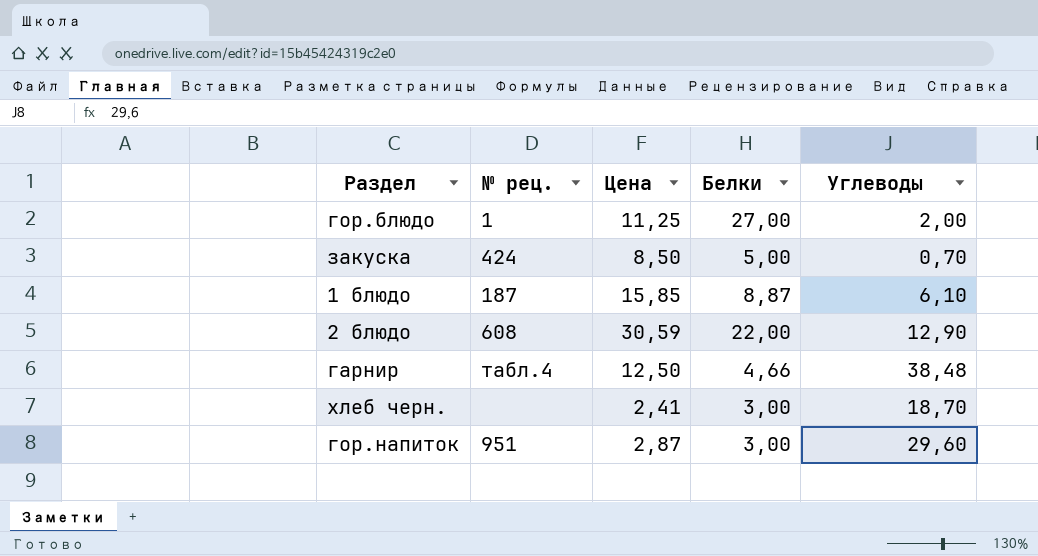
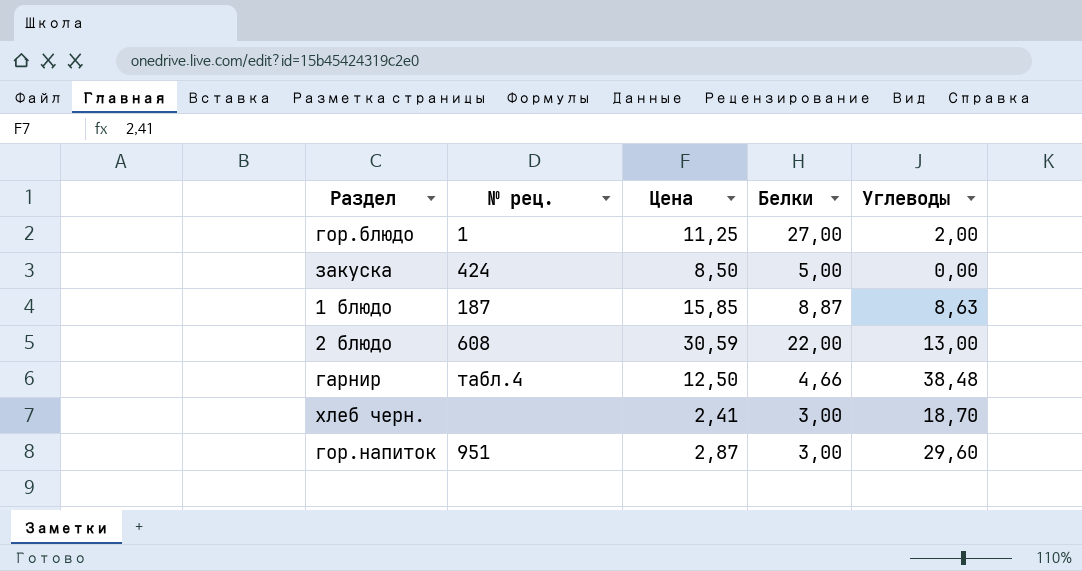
закуска | Углеводы: 0,70 -> 0,00
1 блюдо | Углеводы: 6,10 -> 8,63
2 блюдо | Углеводы: 12,90 -> 13,00

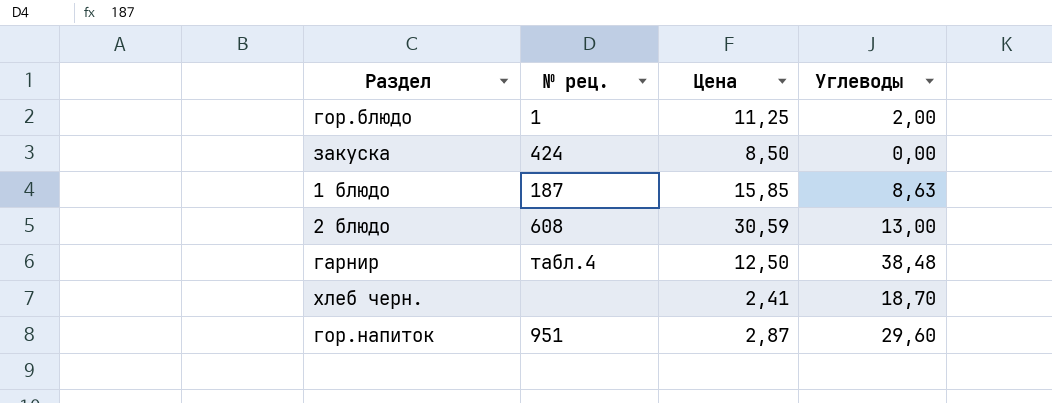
column Белки | position: 4 -> none

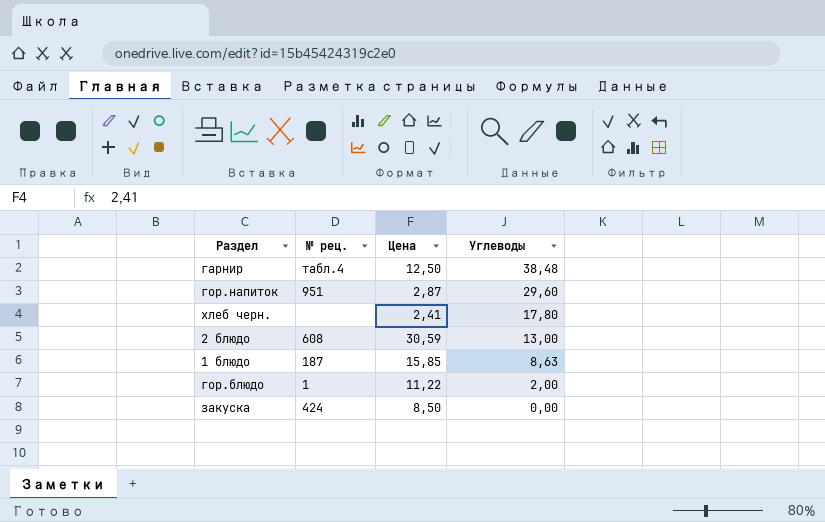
row order: none -> Углеводы descending
хлеб черн. | Углеводы: 18,70 -> 17,80
гор.блюдо | Цена: 11,25 -> 11,22

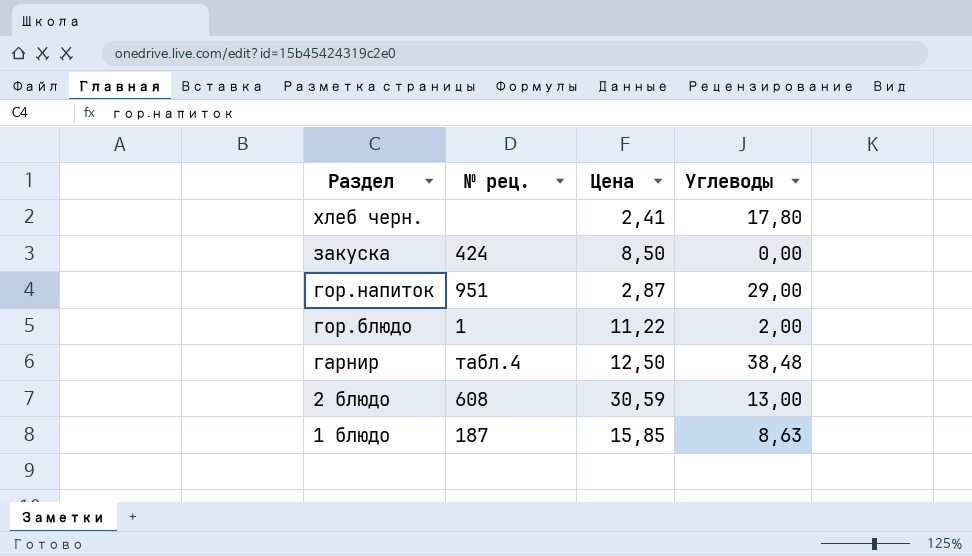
row order: Углеводы descending -> Раздел descending
гор.напиток | Углеводы: 29,60 -> 29,00

